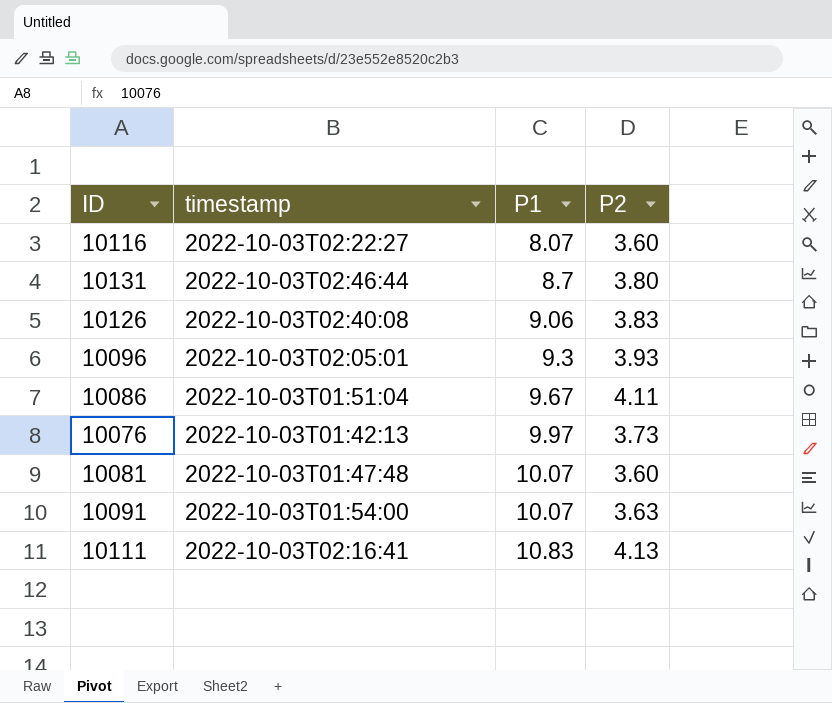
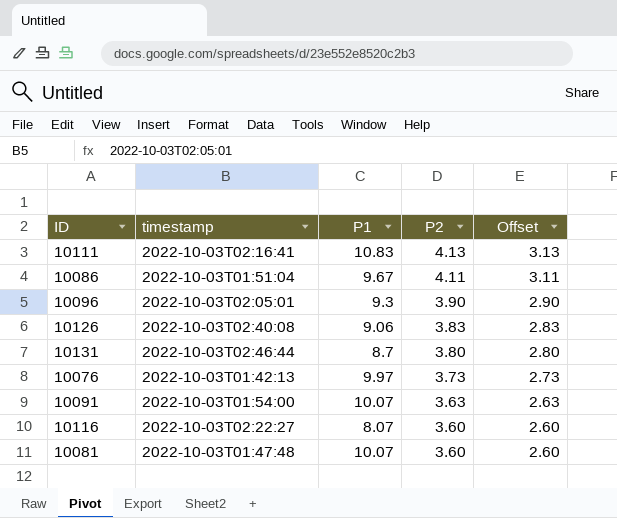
row order: P1 ascending -> P2 descending
column Offset | formula: none -> [P2] - 1
10096 | P2: 3.93 -> 3.90

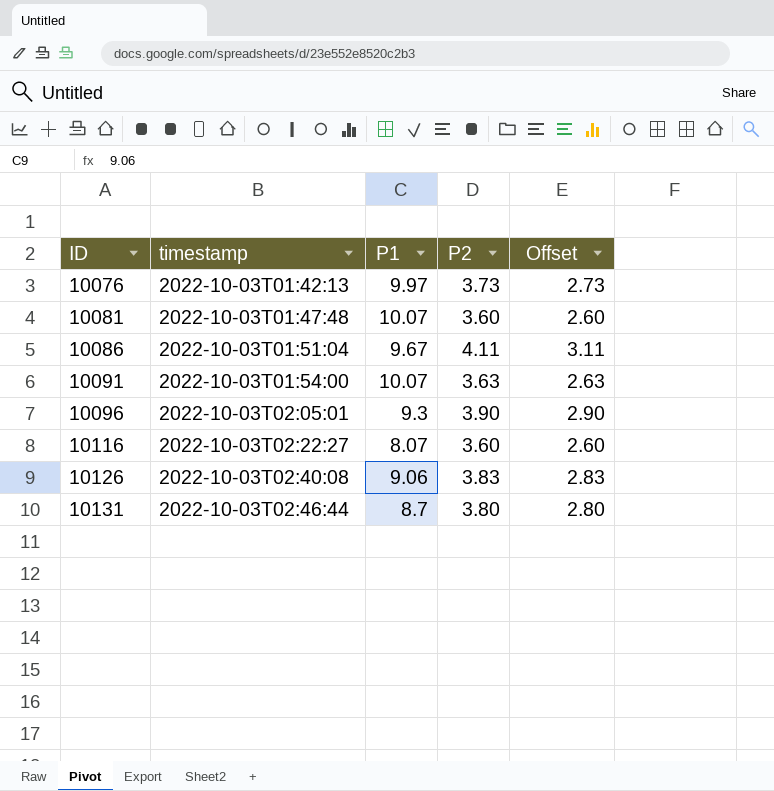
row order: P2 descending -> ID ascending
row 10111: 2022-10-03T02:16:41 | 10.83 | 4.13 | 3.13 -> none

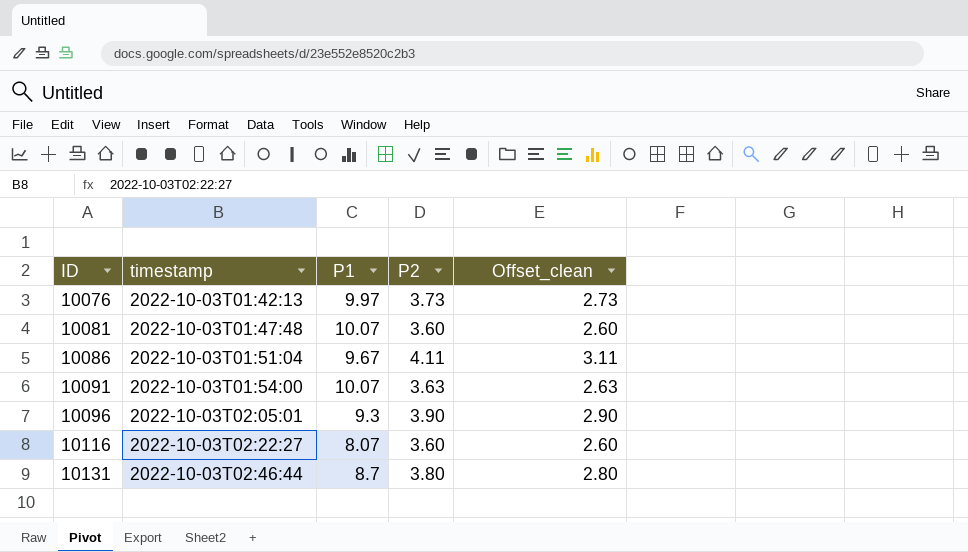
column name: Offset -> Offset_clean
row 10126: 2022-10-03T02:40:08 | 9.06 | 3.83 | 2.83 -> none

